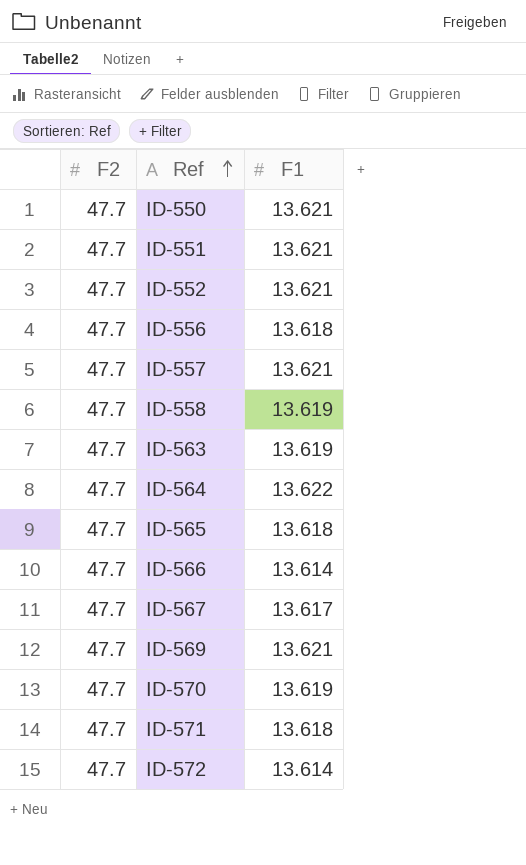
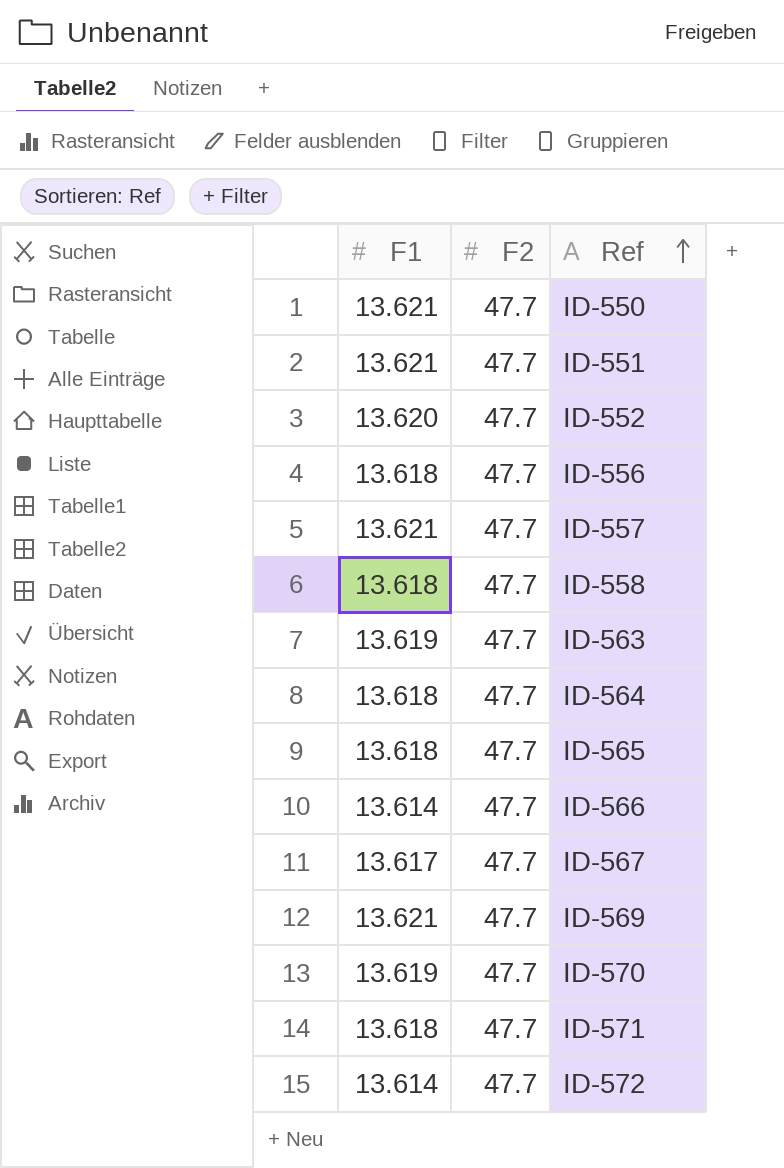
column F1 | position: 3 -> 1
ID-552 | F1: 13.621 -> 13.620
ID-558 | F1: 13.619 -> 13.618
ID-564 | F1: 13.622 -> 13.618

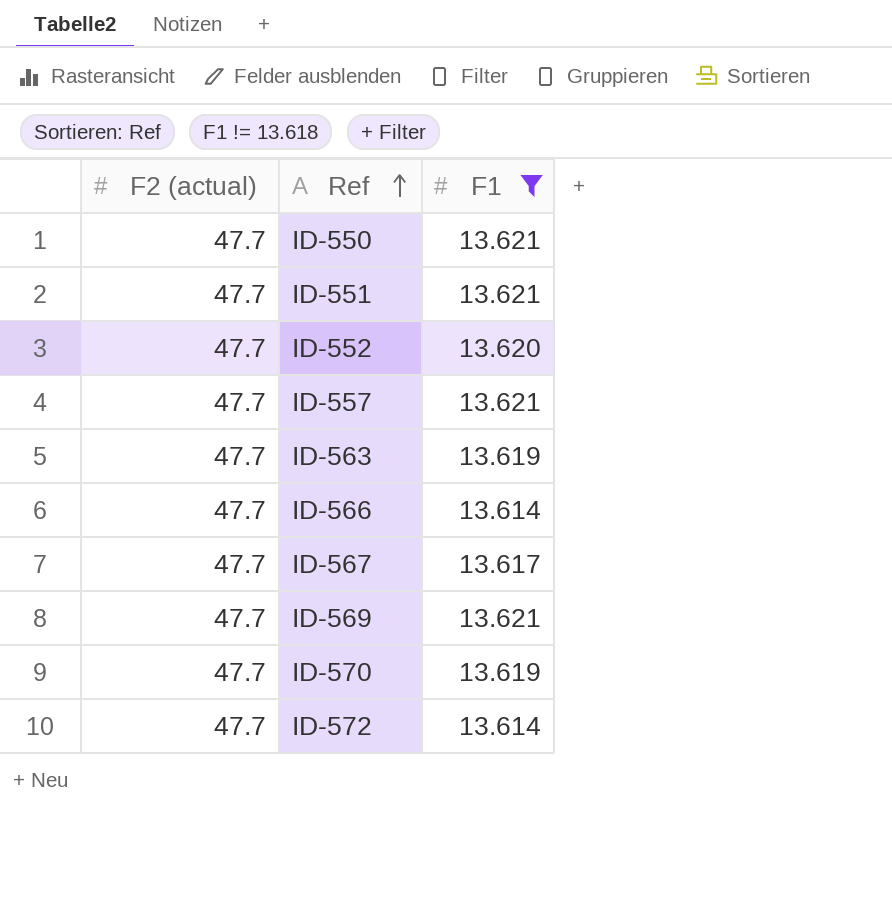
filter: none -> F1 != 13.618
column name: F2 -> F2 (actual)
column F1 | position: 1 -> 3

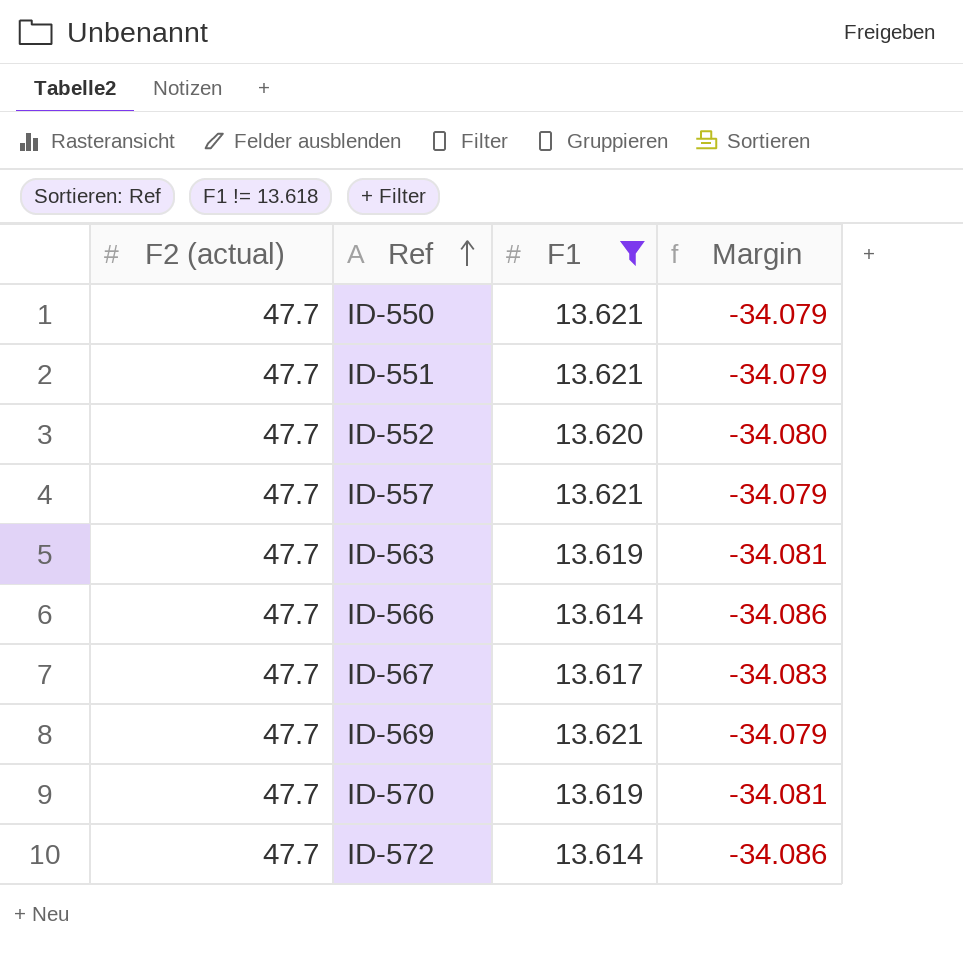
column Margin | formula: none -> [F1] - [F2 (actual)]

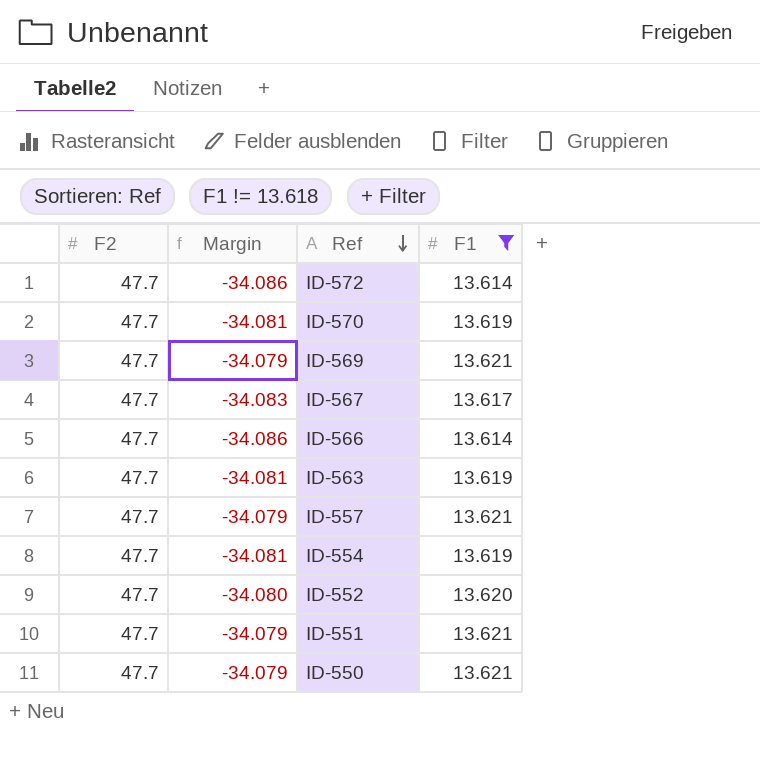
row order: Ref ascending -> Ref descending
column name: F2 (actual) -> F2
column Margin | position: 4 -> 2
row ID-554: none -> 47.7 | -34.081 | 13.619

